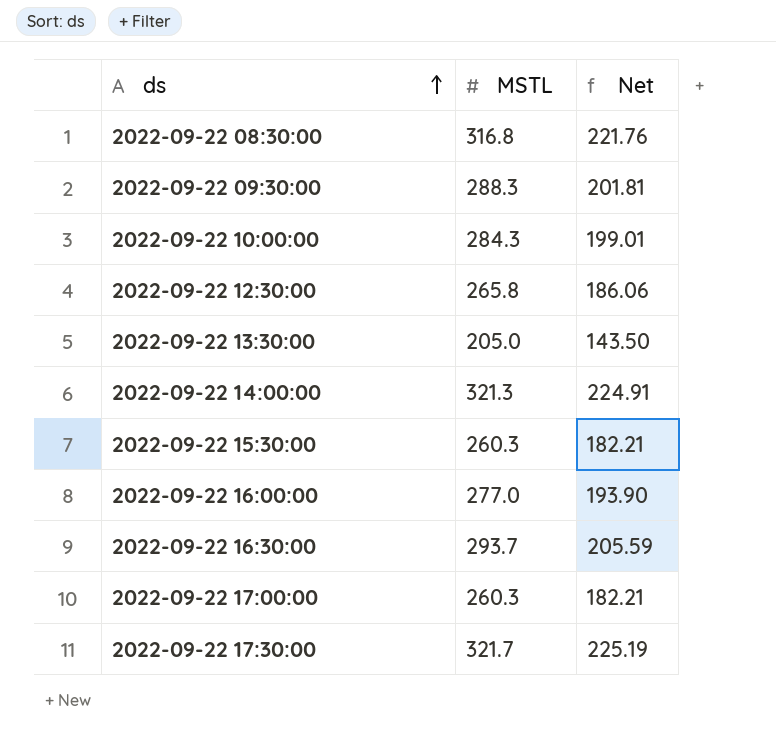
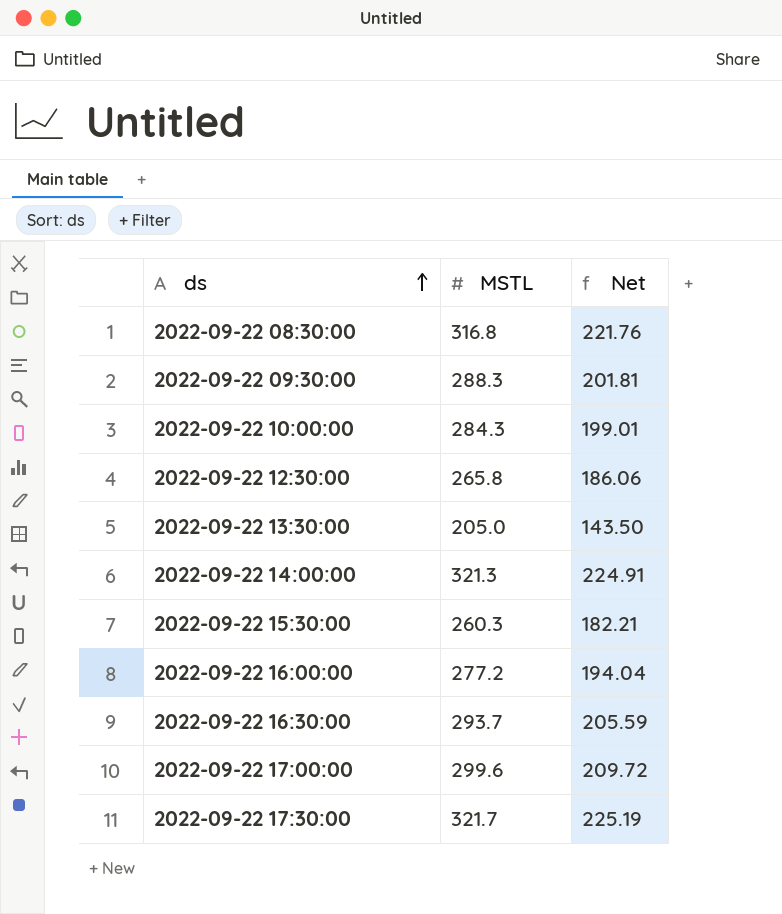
2022-09-22 16:00:00 | MSTL: 277.0 -> 277.2
2022-09-22 16:00:00 | Net: 193.90 -> 194.04
2022-09-22 17:00:00 | MSTL: 260.3 -> 299.6
2022-09-22 17:00:00 | Net: 182.21 -> 209.72

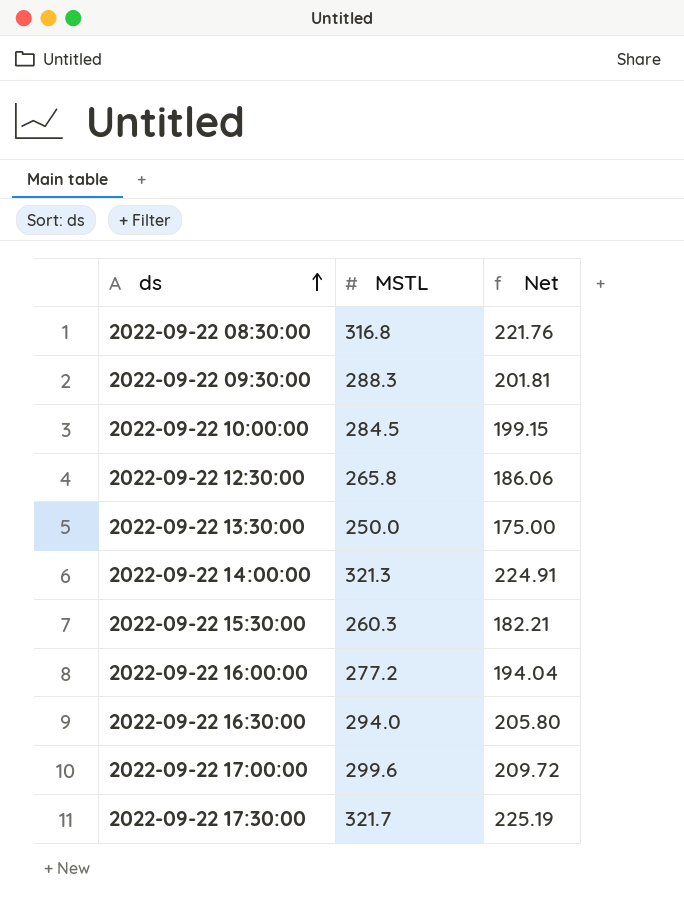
2022-09-22 10:00:00 | MSTL: 284.3 -> 284.5
2022-09-22 10:00:00 | Net: 199.01 -> 199.15
2022-09-22 13:30:00 | MSTL: 205.0 -> 250.0
2022-09-22 13:30:00 | Net: 143.50 -> 175.00
2022-09-22 16:30:00 | MSTL: 293.7 -> 294.0
2022-09-22 16:30:00 | Net: 205.59 -> 205.80

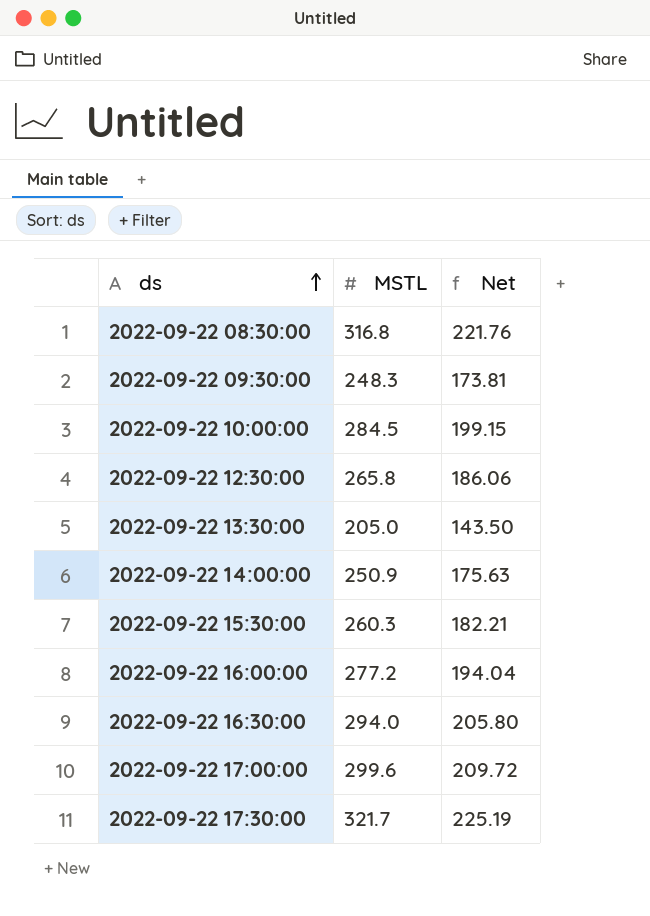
2022-09-22 09:30:00 | MSTL: 288.3 -> 248.3
2022-09-22 09:30:00 | Net: 201.81 -> 173.81
2022-09-22 13:30:00 | MSTL: 250.0 -> 205.0
2022-09-22 13:30:00 | Net: 175.00 -> 143.50
2022-09-22 14:00:00 | MSTL: 321.3 -> 250.9
2022-09-22 14:00:00 | Net: 224.91 -> 175.63

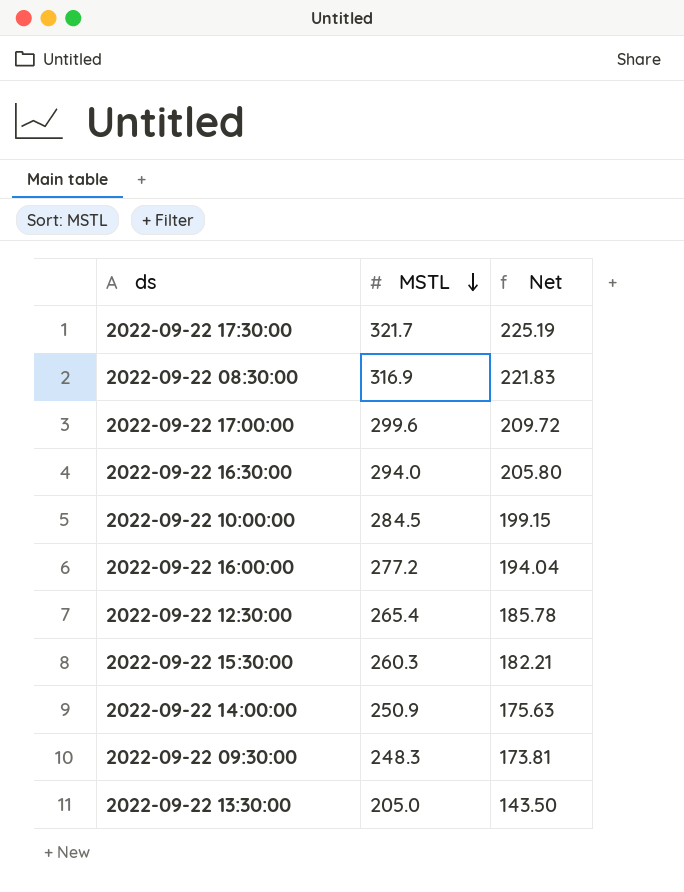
row order: ds ascending -> MSTL descending
2022-09-22 08:30:00 | MSTL: 316.8 -> 316.9
2022-09-22 08:30:00 | Net: 221.76 -> 221.83
2022-09-22 12:30:00 | MSTL: 265.8 -> 265.4
2022-09-22 12:30:00 | Net: 186.06 -> 185.78

